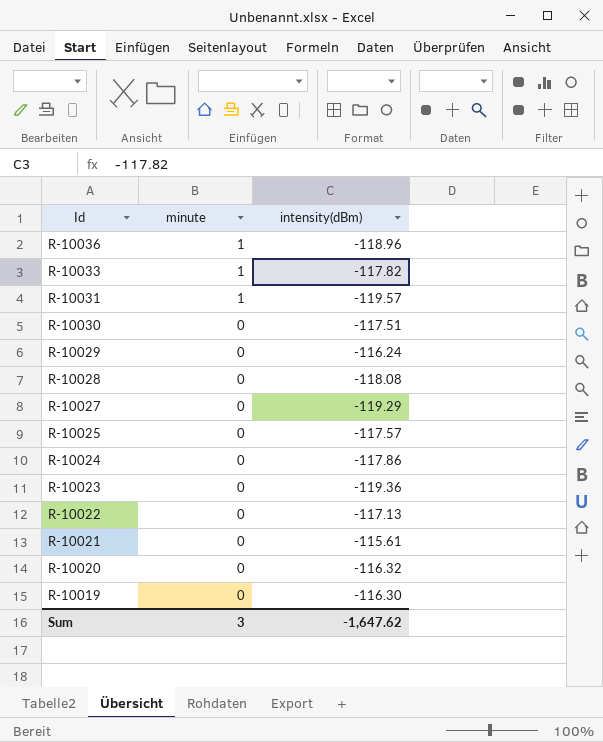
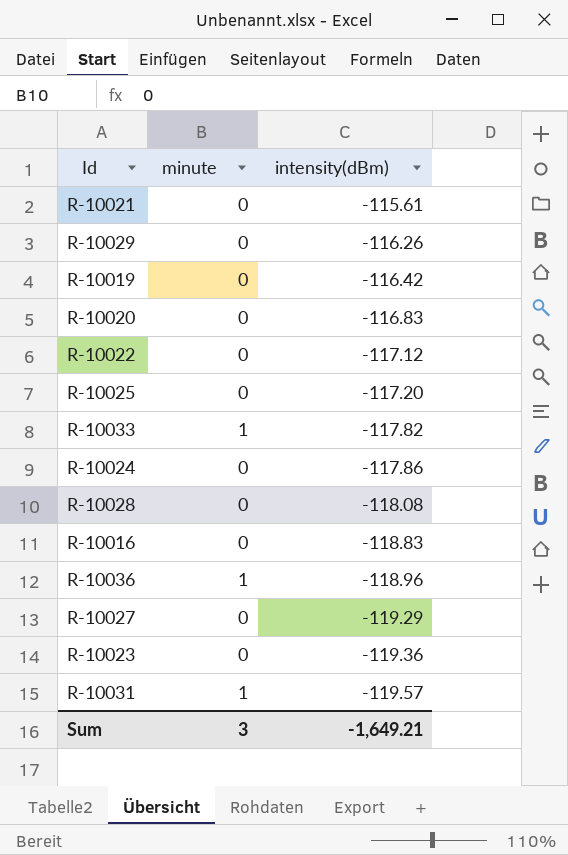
row order: Id descending -> intensity(dBm) descending
row R-10030: 0 | -117.51 -> none
R-10029 | intensity(dBm): -116.24 -> -116.26
R-10019 | intensity(dBm): -116.30 -> -116.42
R-10020 | intensity(dBm): -116.32 -> -116.83
R-10022 | intensity(dBm): -117.13 -> -117.12
R-10025 | intensity(dBm): -117.57 -> -117.20
row R-10016: none -> 0 | -118.83
Sum | intensity(dBm): -1,647.62 -> -1,649.21

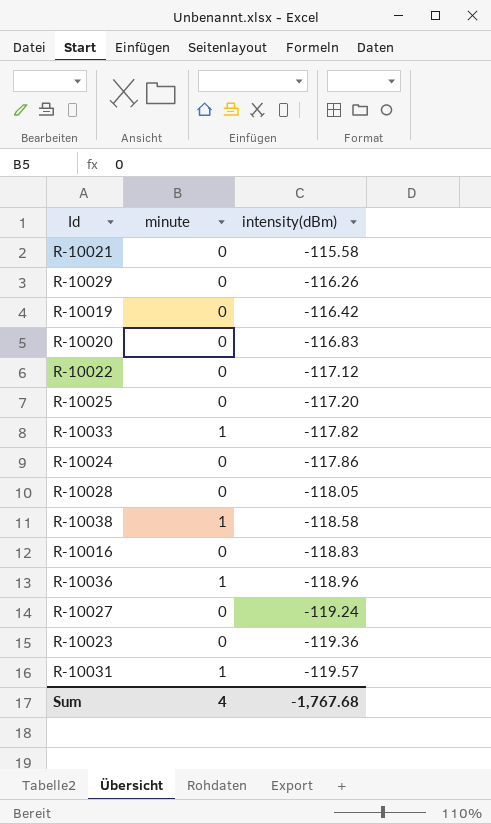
R-10021 | intensity(dBm): -115.61 -> -115.58
R-10028 | intensity(dBm): -118.08 -> -118.05
row R-10038: none -> 1 | -118.58
R-10027 | intensity(dBm): -119.29 -> -119.24
Sum | minute: 3 -> 4
Sum | intensity(dBm): -1,649.21 -> -1,767.68

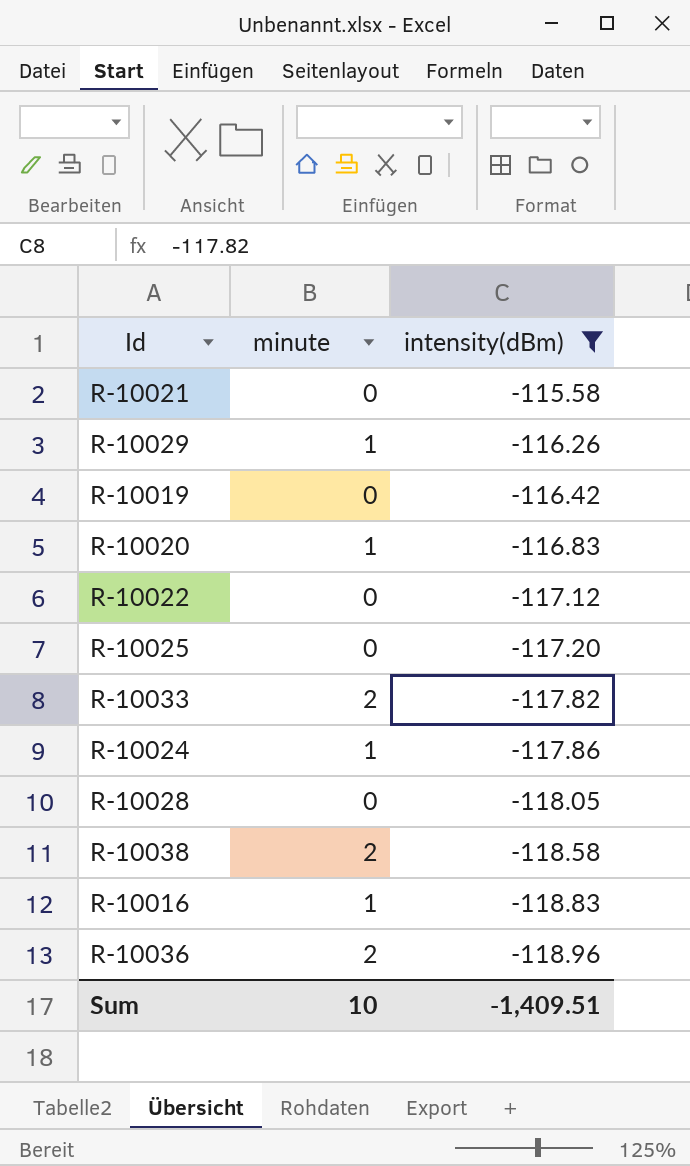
filter: none -> intensity(dBm) >= -118.96
R-10029 | minute: 0 -> 1
R-10020 | minute: 0 -> 1
R-10033 | minute: 1 -> 2
R-10024 | minute: 0 -> 1
R-10038 | minute: 1 -> 2
R-10016 | minute: 0 -> 1
R-10036 | minute: 1 -> 2
Sum | minute: 4 -> 10
Sum | intensity(dBm): -1,767.68 -> -1,409.51

